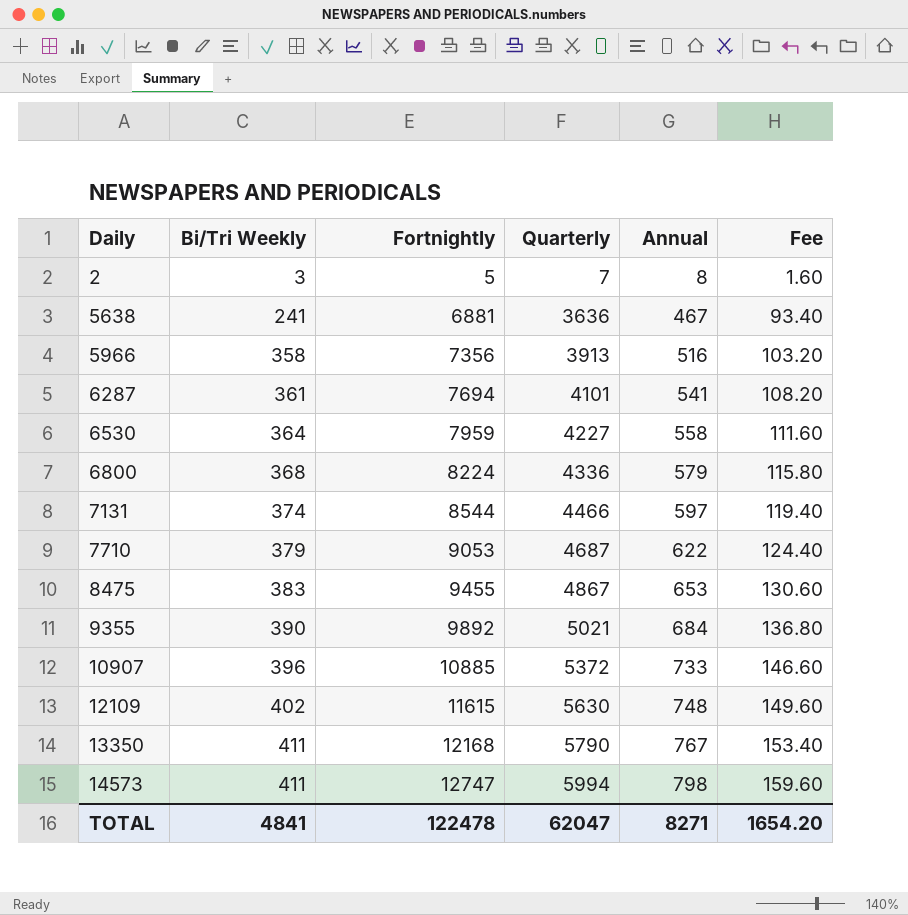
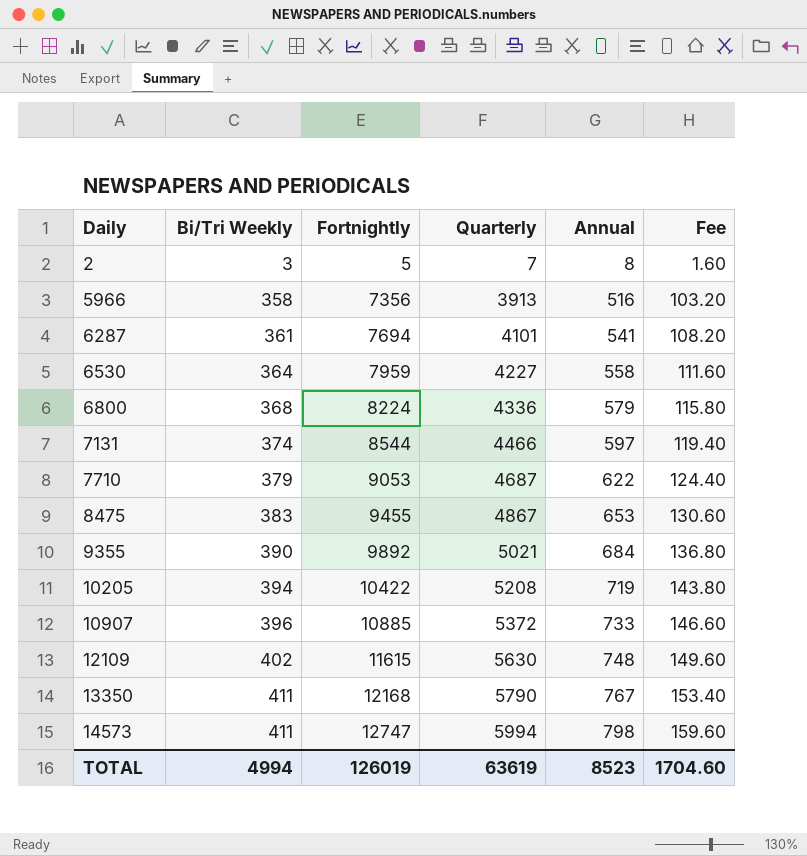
row 5638: 241 | 6881 | 3636 | 467 | 93.40 -> none
row 10205: none -> 394 | 10422 | 5208 | 719 | 143.80
TOTAL | Bi/Tri Weekly: 4841 -> 4994
TOTAL | Fortnightly: 122478 -> 126019
TOTAL | Quarterly: 62047 -> 63619
TOTAL | Annual: 8271 -> 8523
TOTAL | Fee: 1654.20 -> 1704.60

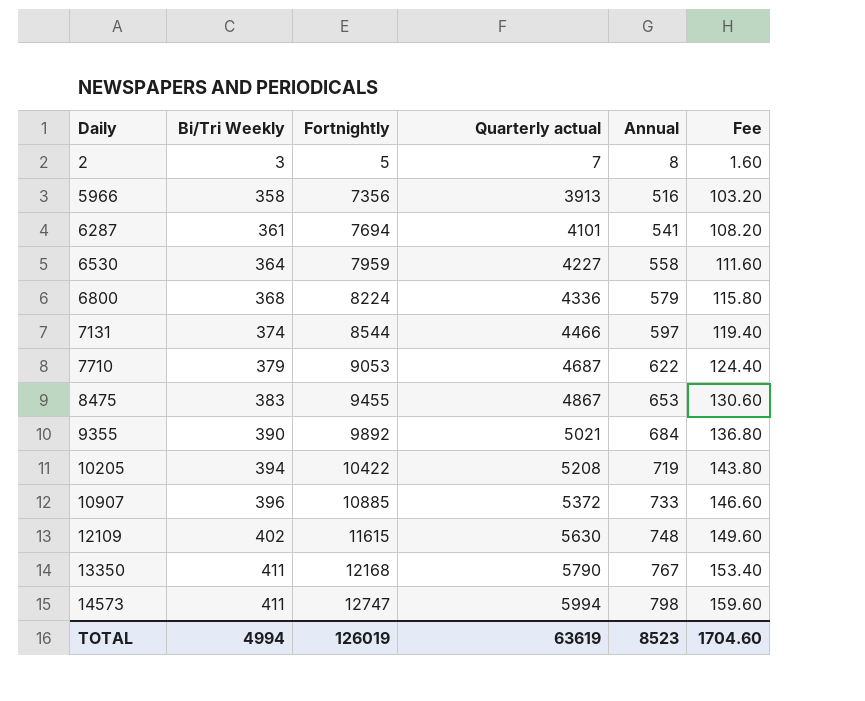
column name: Quarterly -> Quarterly actual

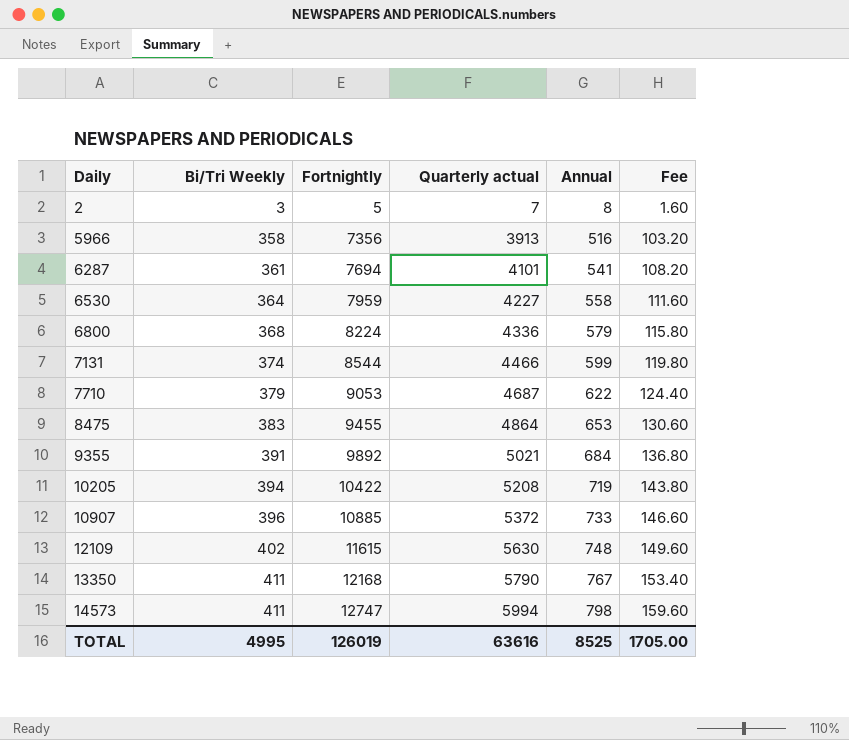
7131 | Annual: 597 -> 599
7131 | Fee: 119.40 -> 119.80
8475 | Quarterly actual: 4867 -> 4864
9355 | Bi/Tri Weekly: 390 -> 391
TOTAL | Bi/Tri Weekly: 4994 -> 4995
TOTAL | Quarterly actual: 63619 -> 63616
TOTAL | Annual: 8523 -> 8525
TOTAL | Fee: 1704.60 -> 1705.00

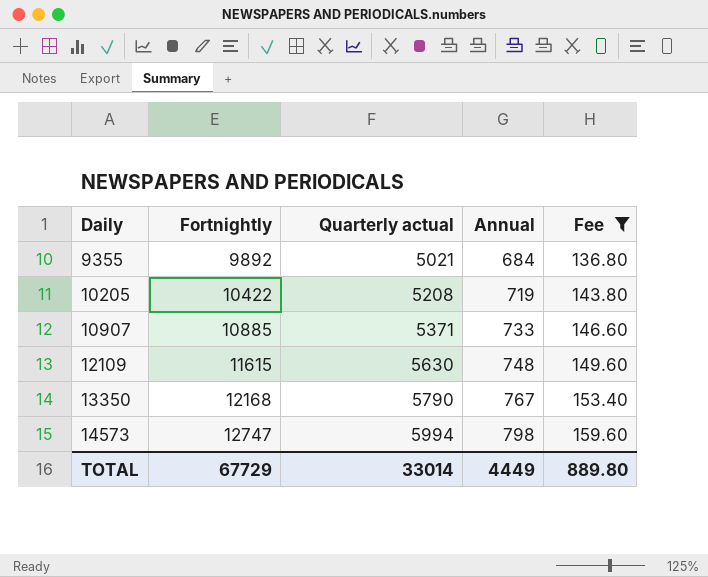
filter: none -> Fee >= 136.80
column Bi/Tri Weekly | position: 2 -> none
10907 | Quarterly actual: 5372 -> 5371
TOTAL | Fortnightly: 126019 -> 67729
TOTAL | Quarterly actual: 63616 -> 33014
TOTAL | Annual: 8525 -> 4449
TOTAL | Fee: 1705.00 -> 889.80

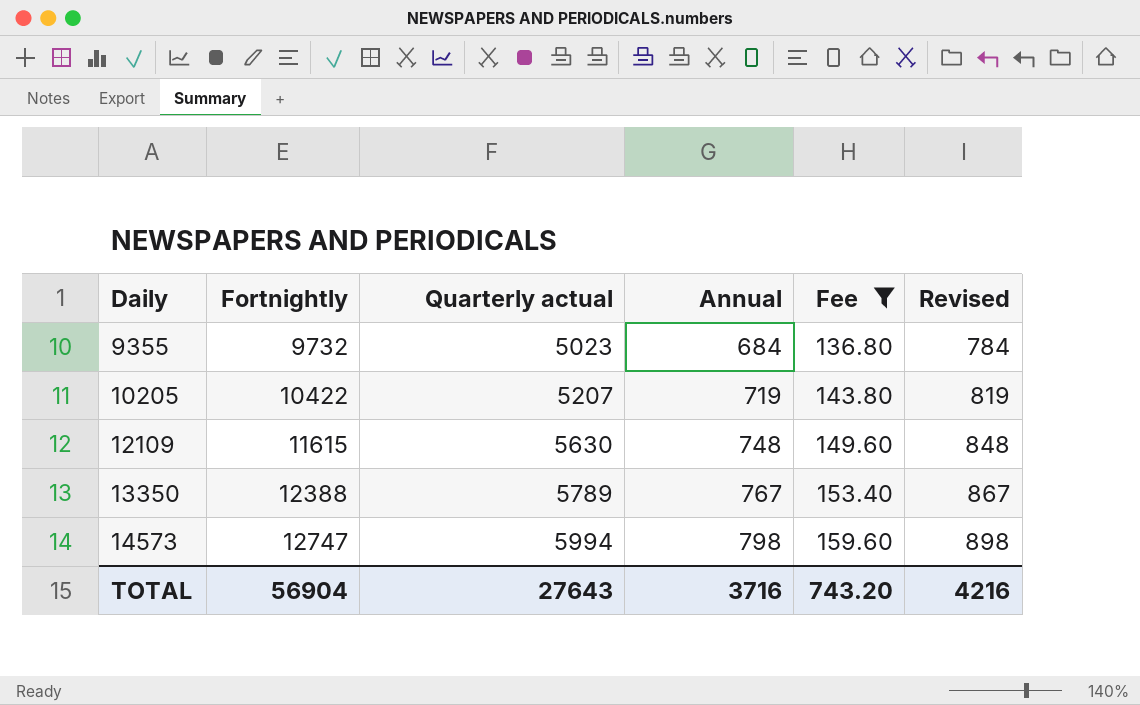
column Revised | formula: none -> [Annual] + 100
row 10907: 10885 | 5371 | 733 | 146.60 -> none
9355 | Fortnightly: 9892 -> 9732
9355 | Quarterly actual: 5021 -> 5023
10205 | Quarterly actual: 5208 -> 5207
13350 | Fortnightly: 12168 -> 12388
13350 | Quarterly actual: 5790 -> 5789
TOTAL | Fortnightly: 67729 -> 56904
TOTAL | Quarterly actual: 33014 -> 27643
TOTAL | Annual: 4449 -> 3716
TOTAL | Fee: 889.80 -> 743.20

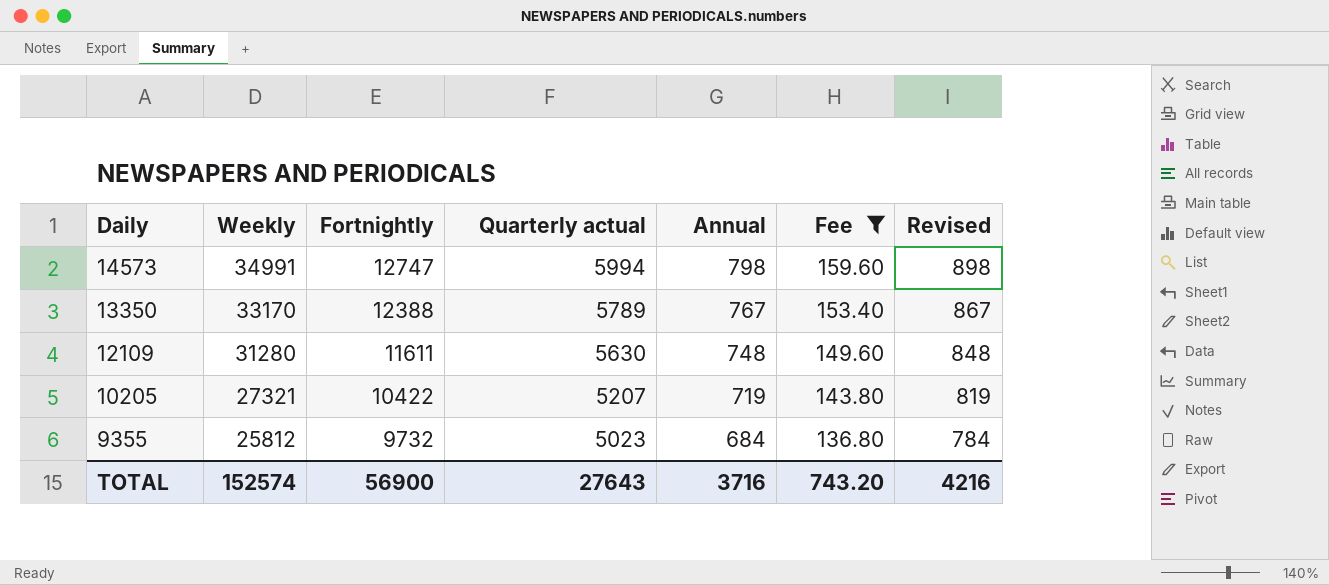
row order: Daily ascending -> Daily descending
column Weekly | position: none -> 2
12109 | Fortnightly: 11615 -> 11611
TOTAL | Fortnightly: 56904 -> 56900

